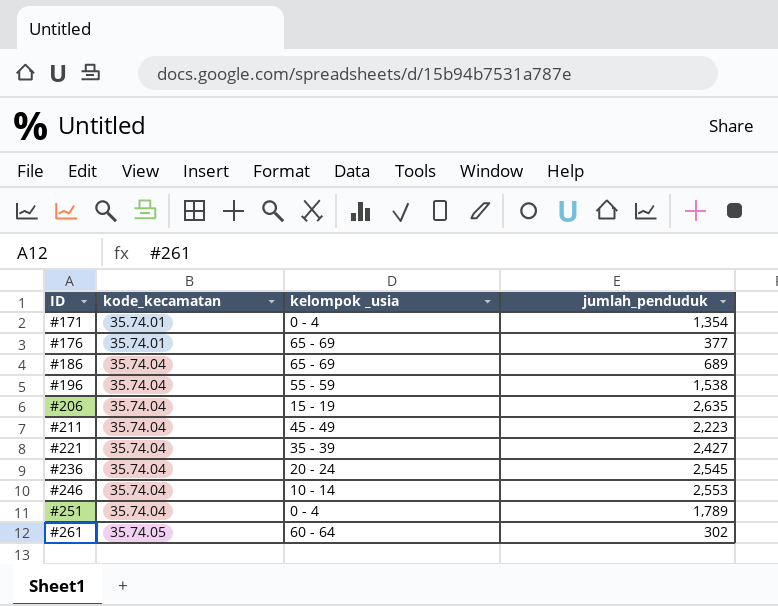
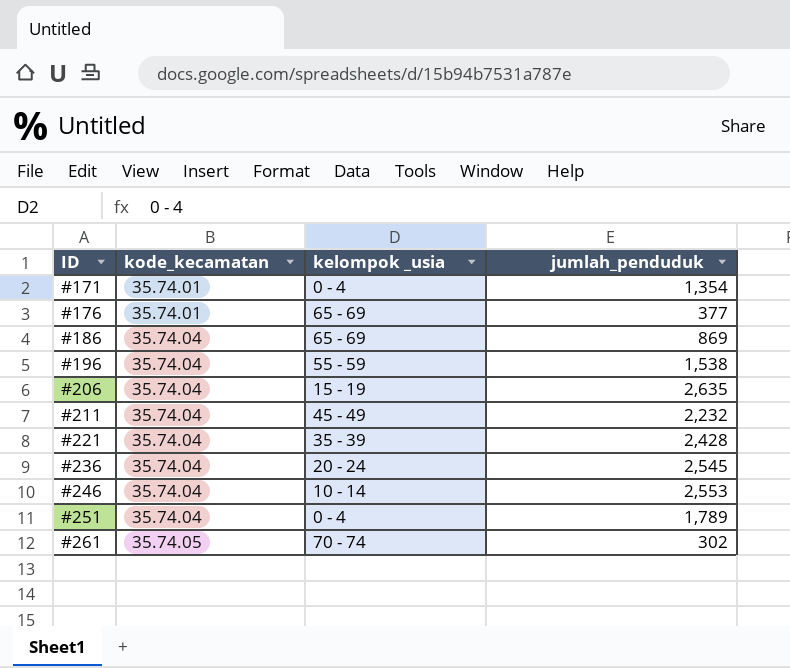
#186 | jumlah_penduduk: 689 -> 869
#211 | jumlah_penduduk: 2,223 -> 2,232
#221 | jumlah_penduduk: 2,427 -> 2,428
#261 | kelompok _usia: 60 - 64 -> 70 - 74

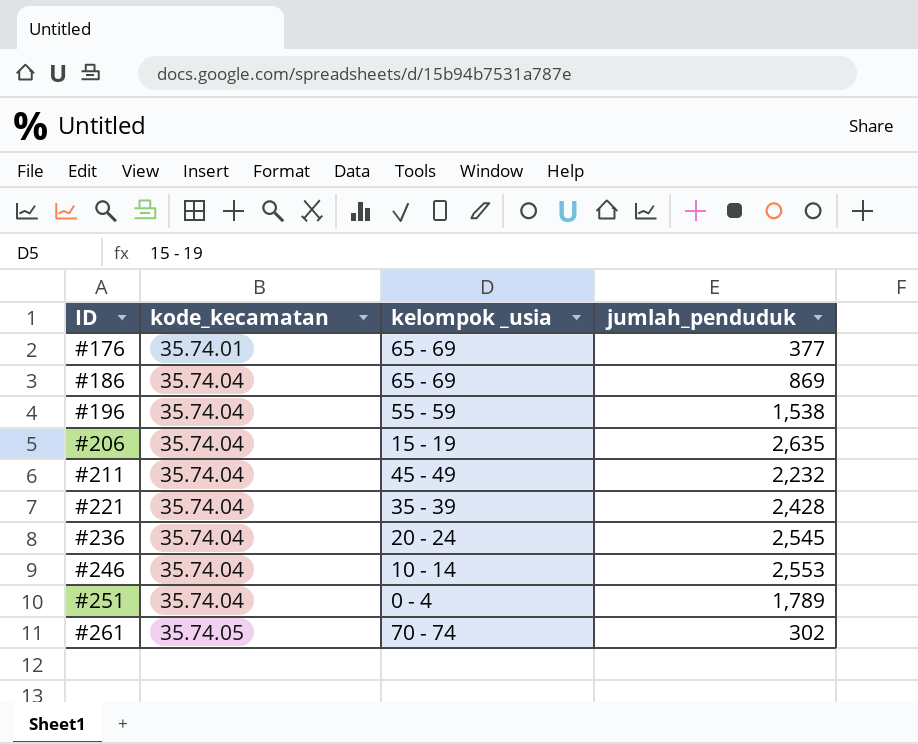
row #171: 35.74.01 | 0 - 4 | 1,354 -> none

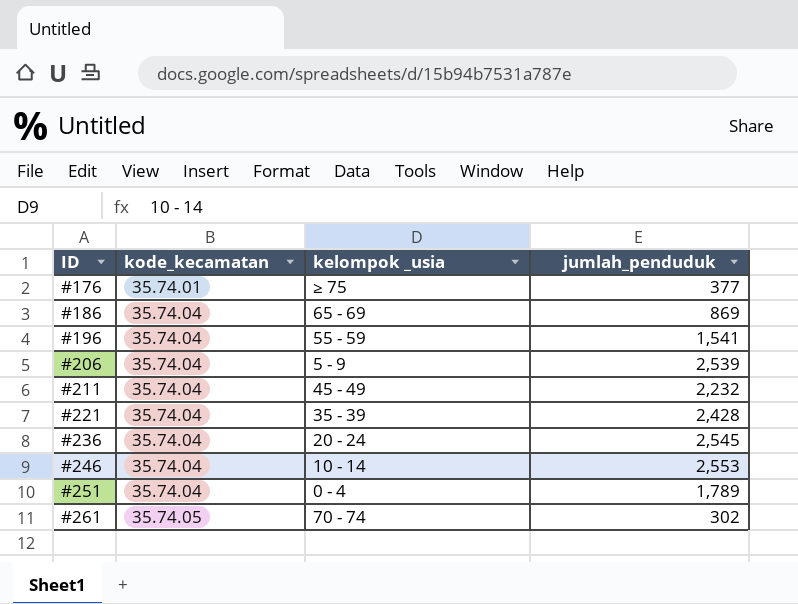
#176 | kelompok _usia: 65 - 69 -> ≥ 75
#196 | jumlah_penduduk: 1,538 -> 1,541
#206 | kelompok _usia: 15 - 19 -> 5 - 9
#206 | jumlah_penduduk: 2,635 -> 2,539

